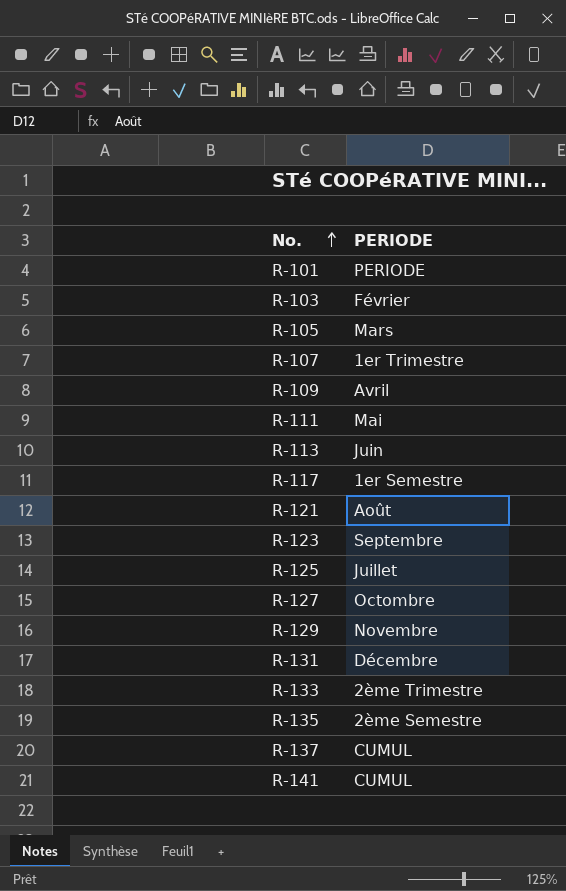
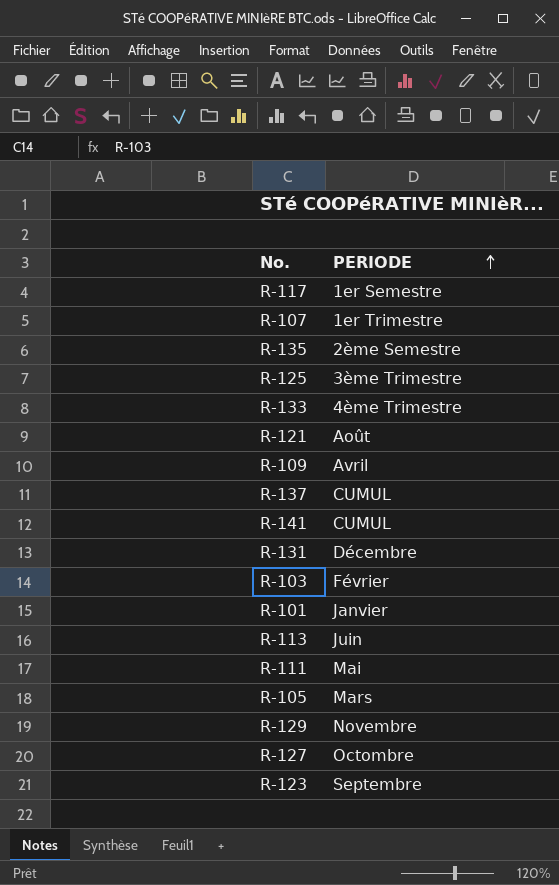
row order: No. ascending -> PERIODE ascending
R-125 | PERIODE: Juillet -> 3ème Trimestre
R-133 | PERIODE: 2ème Trimestre -> 4ème Trimestre
R-101 | PERIODE: PERIODE -> Janvier

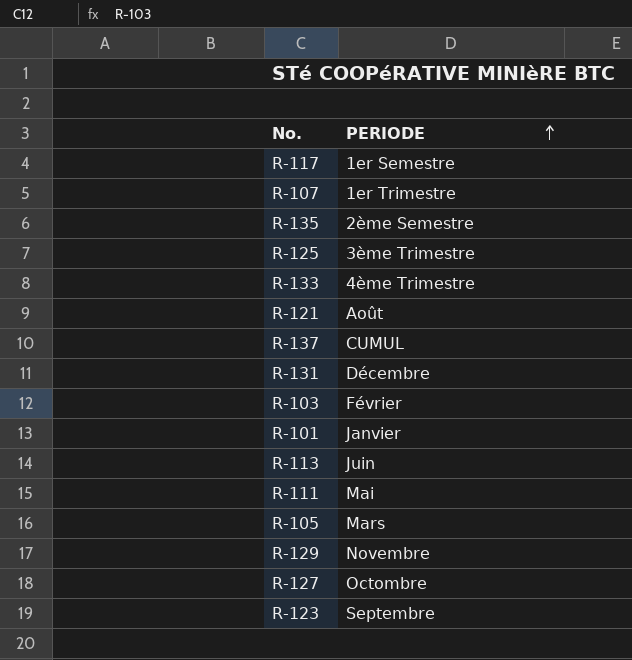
row R-109: Avril -> none
row R-141: CUMUL -> none

